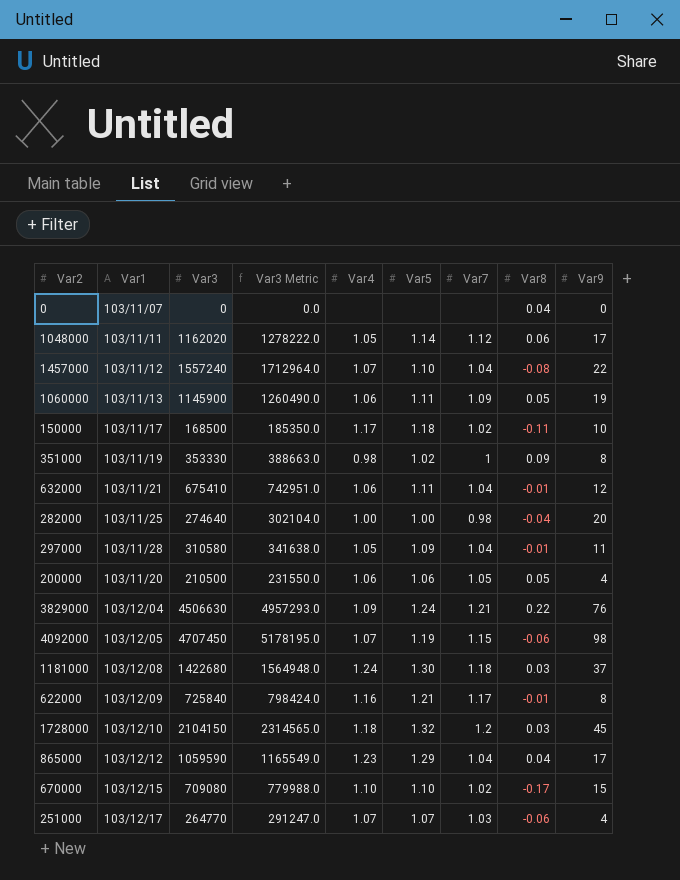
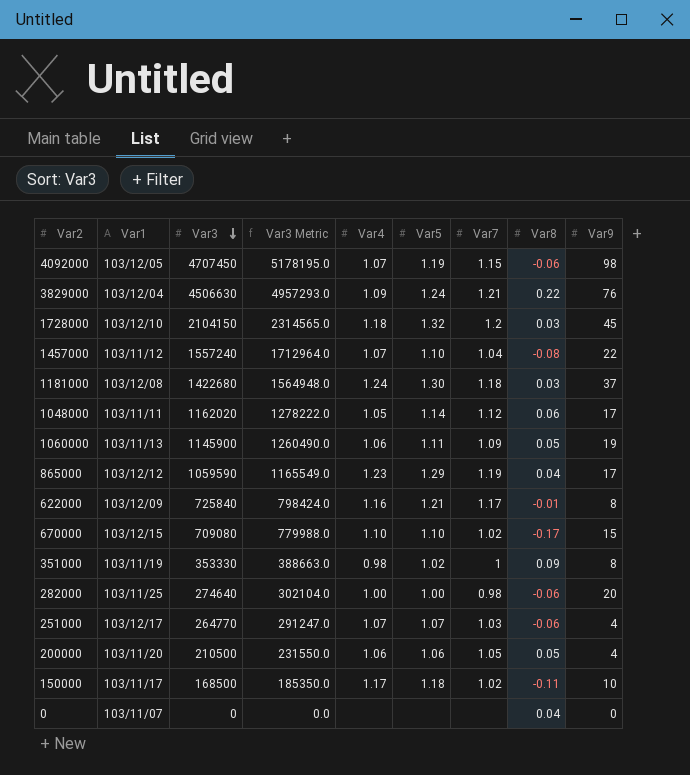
row order: none -> Var3 descending
row 632000: 103/11/21 | 675410 | 742951.0 | 1.06 | 1.11 | 1.04 | -0.01 | 12 -> none
row 297000: 103/11/28 | 310580 | 341638.0 | 1.05 | 1.09 | 1.04 | -0.01 | 11 -> none
865000 | Var7: 1.04 -> 1.19
282000 | Var8: -0.04 -> -0.06

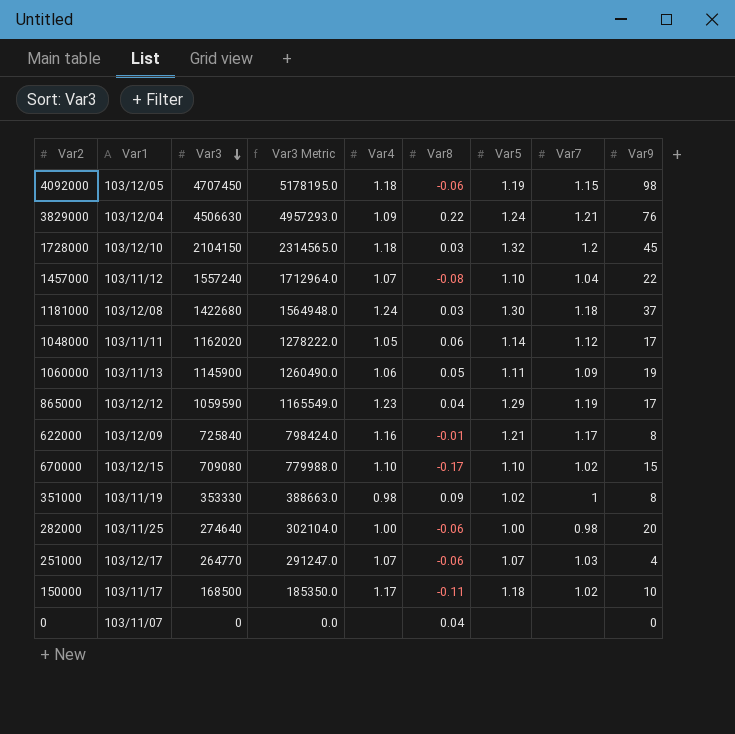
column Var8 | position: 8 -> 6
row 200000: 103/11/20 | 210500 | 231550.0 | 1.06 | 1.06 | 1.05 | 0.05 | 4 -> none
4092000 | Var4: 1.07 -> 1.18

